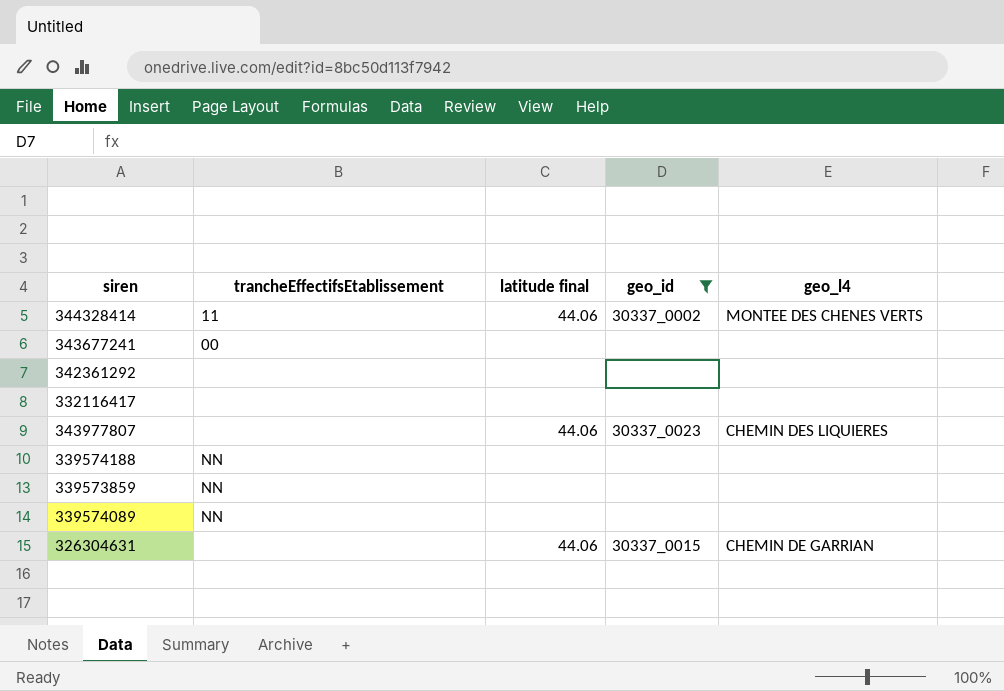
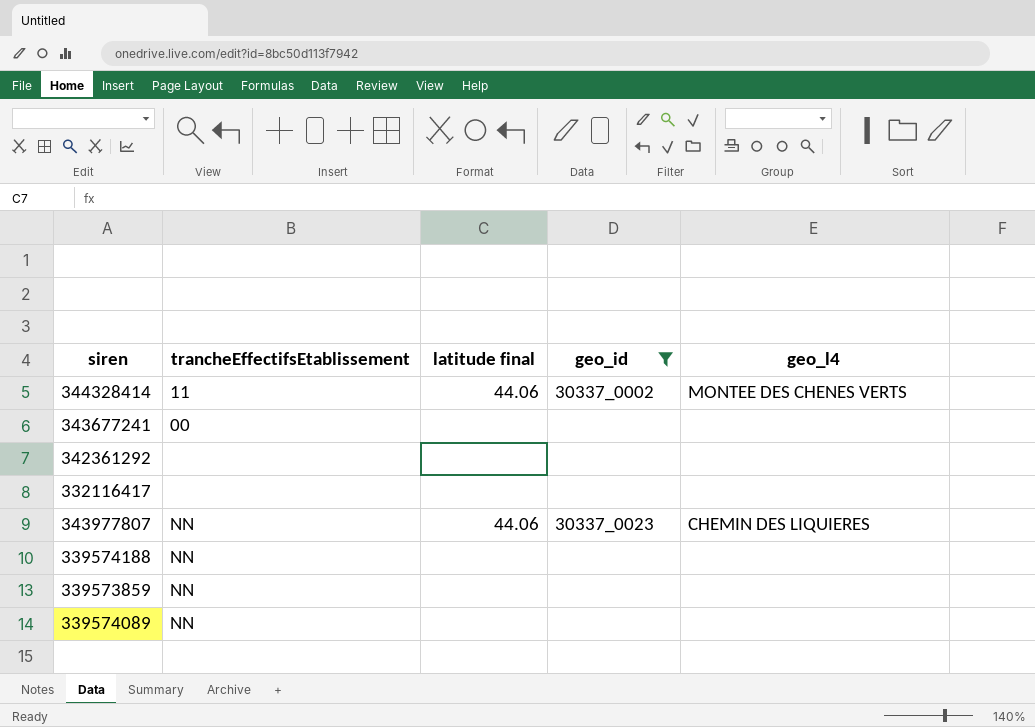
row 326304631: none | 44.06 | 30337_0015 | CHEMIN DE GARRIAN -> none
343977807 | trancheEffectifsEtablissement: none -> NN

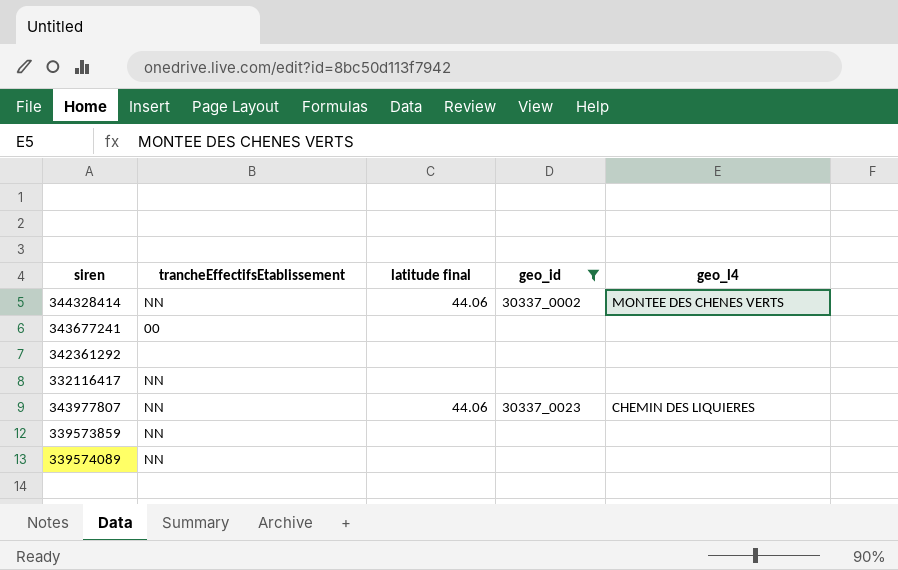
row 339574188: NN | none | none | none -> none
344328414 | trancheEffectifsEtablissement: 11 -> NN
332116417 | trancheEffectifsEtablissement: none -> NN

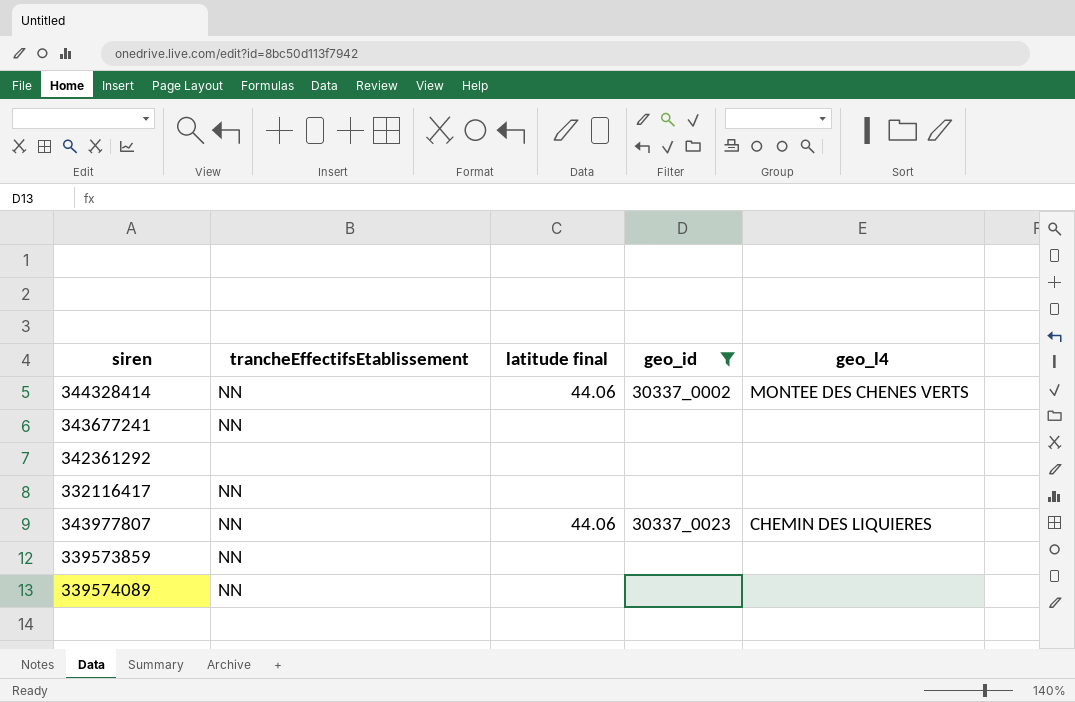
343677241 | trancheEffectifsEtablissement: 00 -> NN

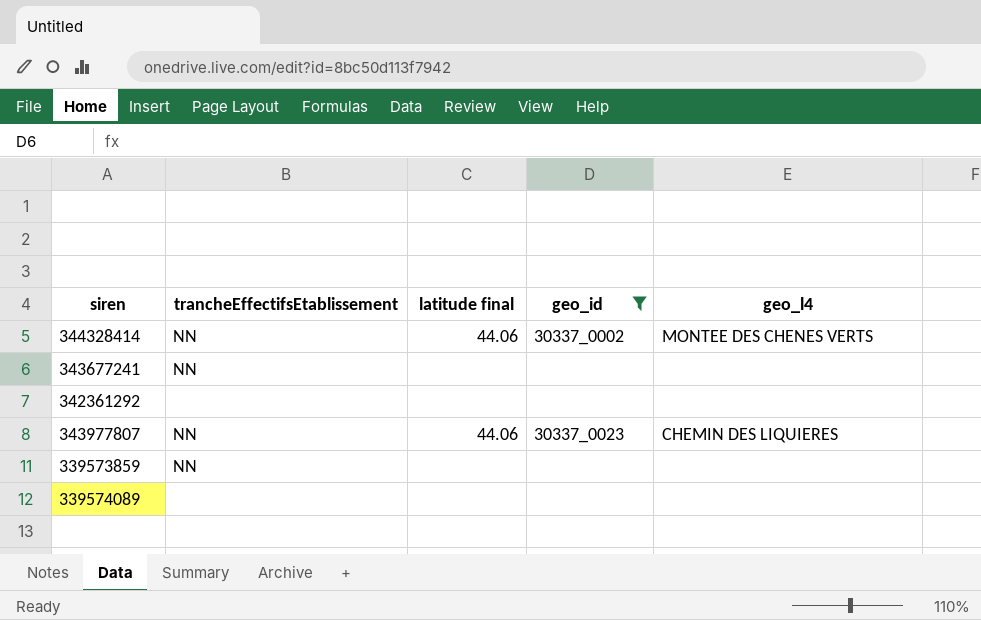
row 332116417: NN | none | none | none -> none
339574089 | trancheEffectifsEtablissement: NN -> none

